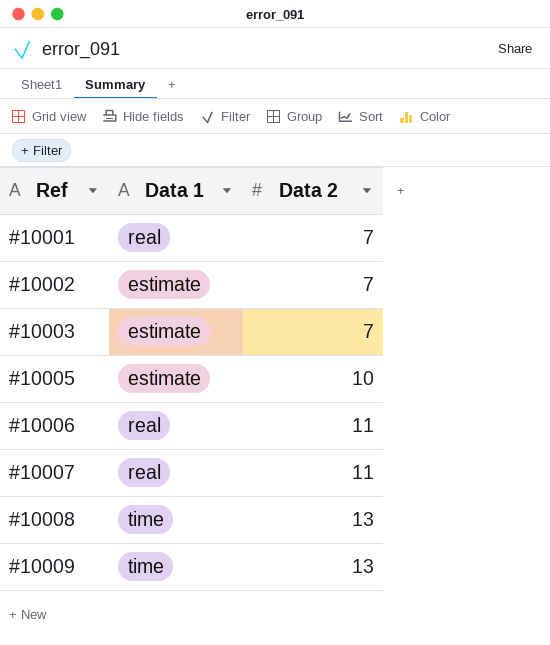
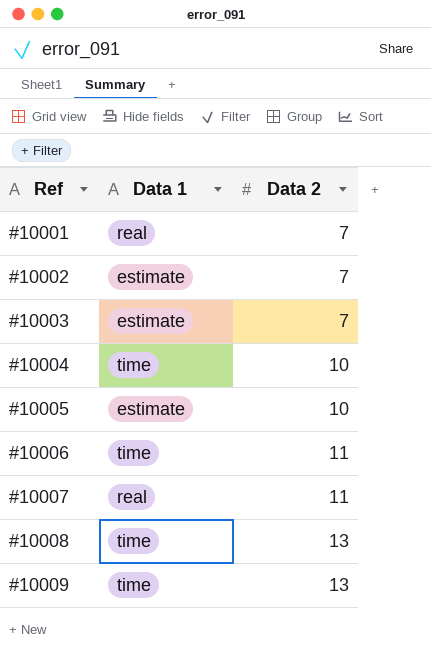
row #10004: none -> time | 10
#10006 | Data 1: real -> time

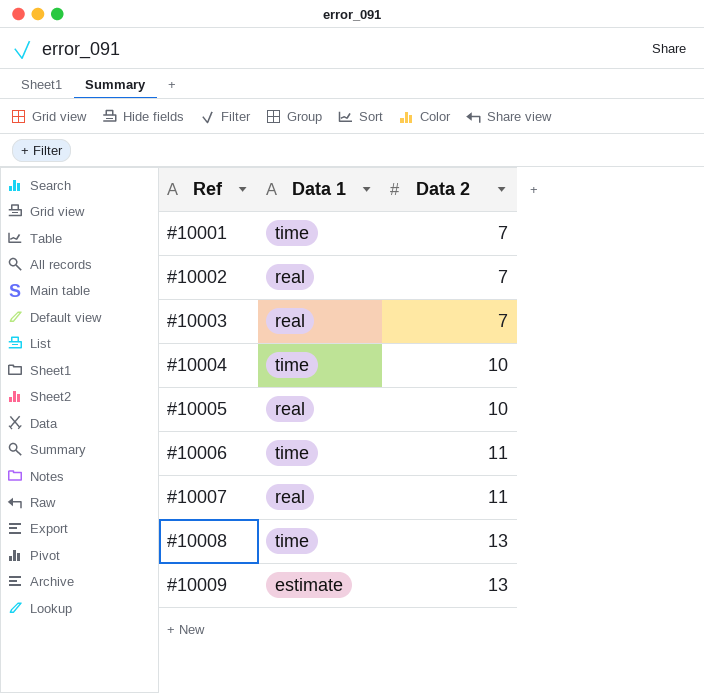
#10001 | Data 1: real -> time
#10002 | Data 1: estimate -> real
#10003 | Data 1: estimate -> real
#10005 | Data 1: estimate -> real
#10009 | Data 1: time -> estimate

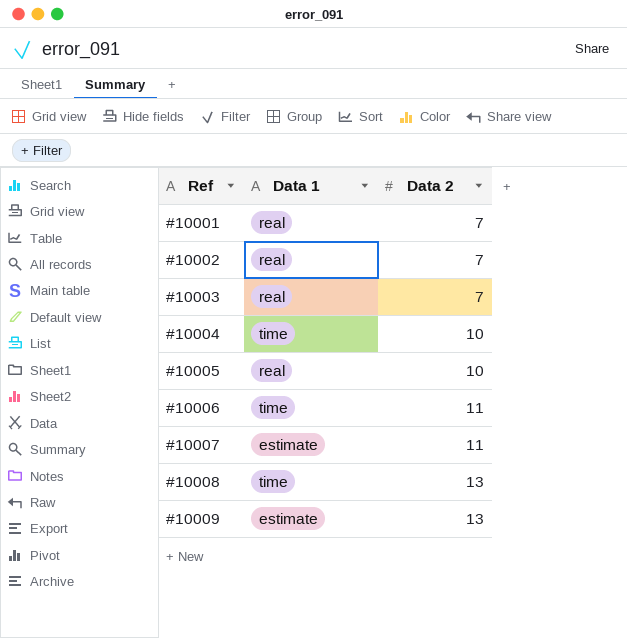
#10001 | Data 1: time -> real
#10007 | Data 1: real -> estimate

